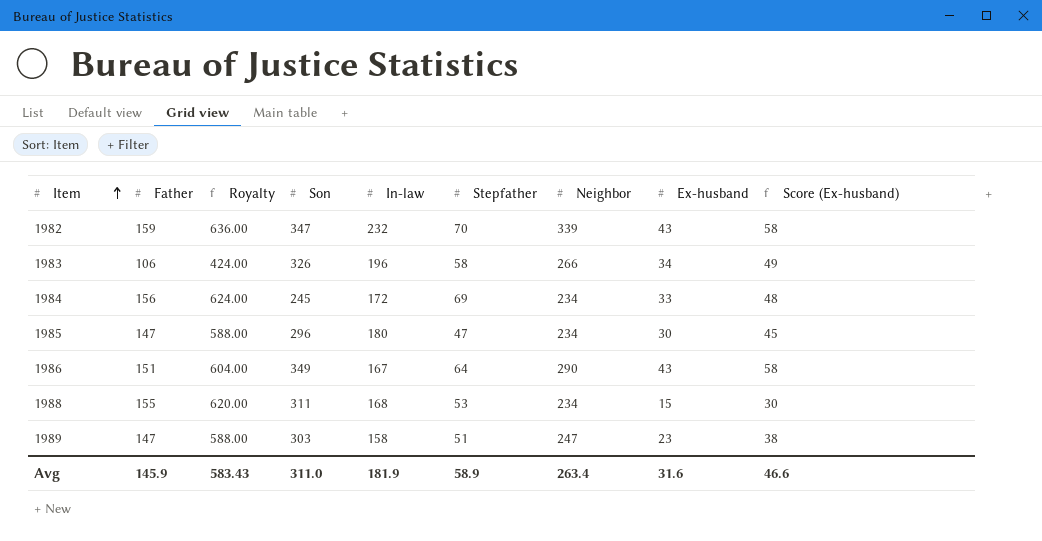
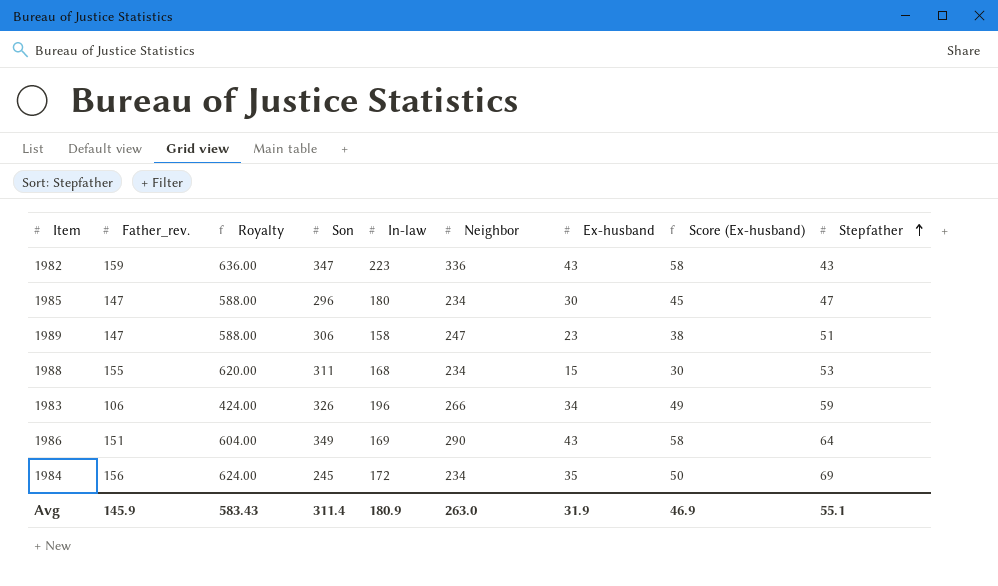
row order: Item ascending -> Stepfather ascending
column name: Father -> Father_rev.
column Stepfather | position: 6 -> 9
1982 | In-law: 232 -> 223
1982 | Neighbor: 339 -> 336
1982 | Stepfather: 70 -> 43
1989 | Son: 303 -> 306
1983 | Stepfather: 58 -> 59
1986 | In-law: 167 -> 169
1984 | Ex-husband: 33 -> 35
1984 | Score (Ex-husband): 48 -> 50
Avg | Son: 311.0 -> 311.4
Avg | In-law: 181.9 -> 180.9
Avg | Neighbor: 263.4 -> 263.0
Avg | Ex-husband: 31.6 -> 31.9
Avg | Score (Ex-husband): 46.6 -> 46.9
Avg | Stepfather: 58.9 -> 55.1

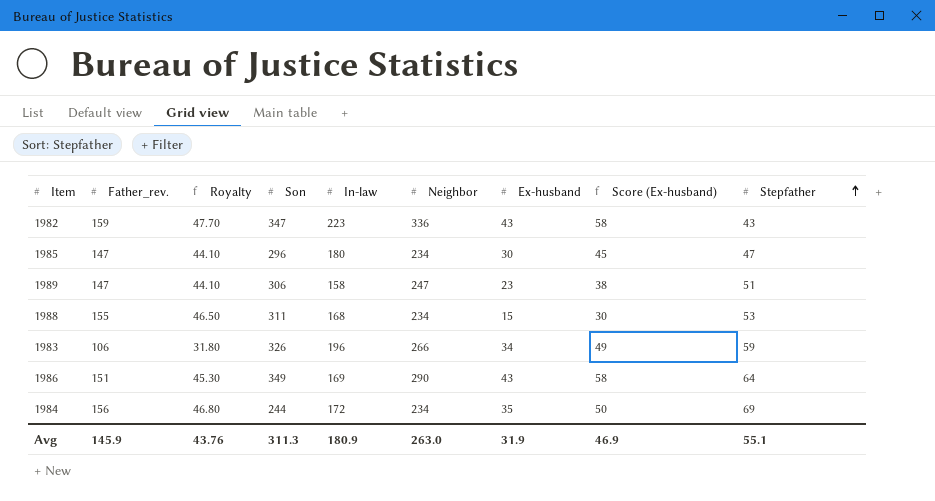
column Royalty | formula: [Father_rev.] * 4 -> [Father_rev.] * 0.3
1984 | Son: 245 -> 244
Avg | Royalty: 583.43 -> 43.76
Avg | Son: 311.4 -> 311.3

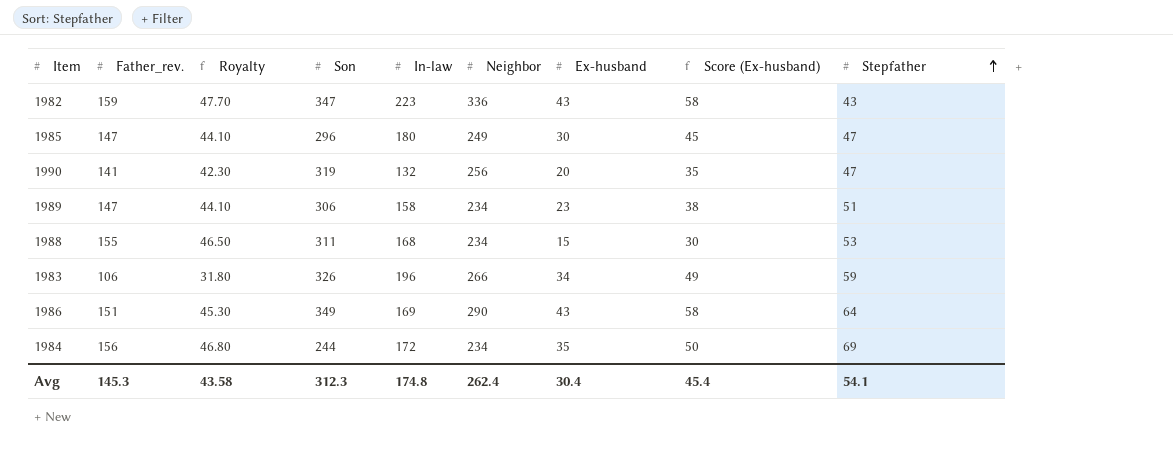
1985 | Neighbor: 234 -> 249
row 1990: none -> 141 | 42.30 | 319 | 132 | 256 | 20 | 35 | 47
1989 | Neighbor: 247 -> 234
Avg | Father_rev.: 145.9 -> 145.3
Avg | Royalty: 43.76 -> 43.58
Avg | Son: 311.3 -> 312.3
Avg | In-law: 180.9 -> 174.8
Avg | Neighbor: 263.0 -> 262.4
Avg | Ex-husband: 31.9 -> 30.4
Avg | Score (Ex-husband): 46.9 -> 45.4
Avg | Stepfather: 55.1 -> 54.1

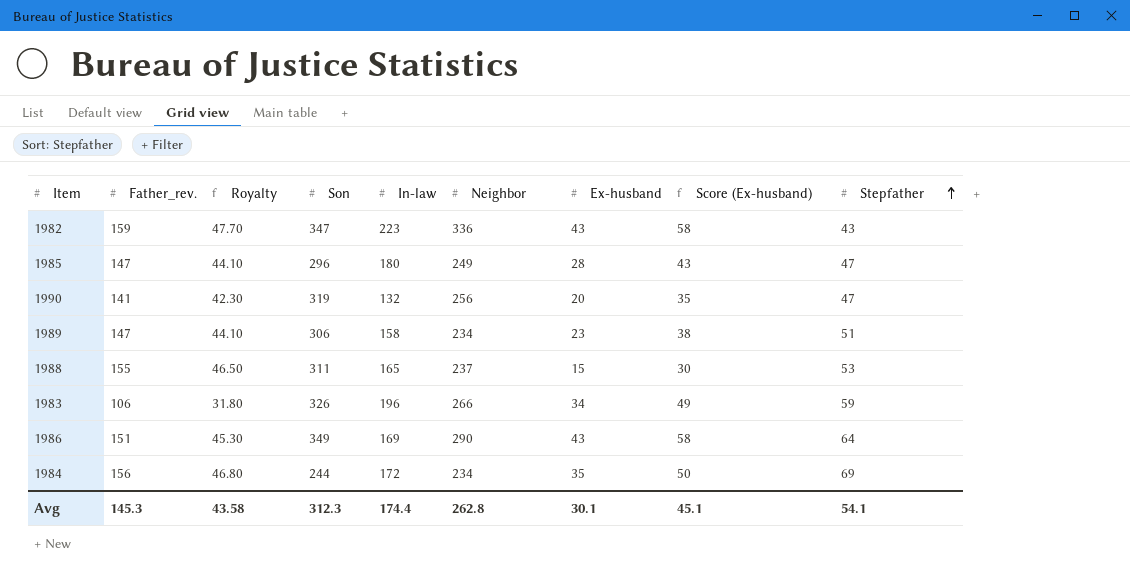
1985 | Ex-husband: 30 -> 28
1985 | Score (Ex-husband): 45 -> 43
1988 | In-law: 168 -> 165
1988 | Neighbor: 234 -> 237
Avg | In-law: 174.8 -> 174.4
Avg | Neighbor: 262.4 -> 262.8
Avg | Ex-husband: 30.4 -> 30.1
Avg | Score (Ex-husband): 45.4 -> 45.1

